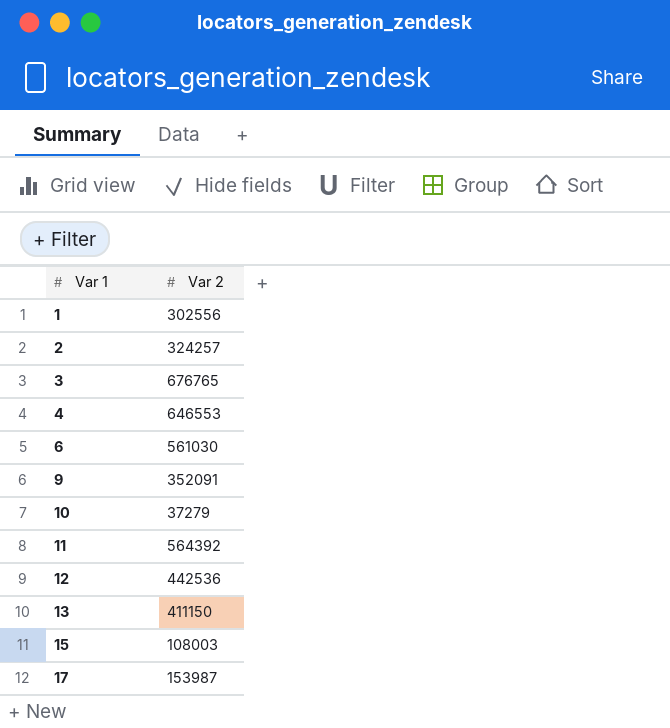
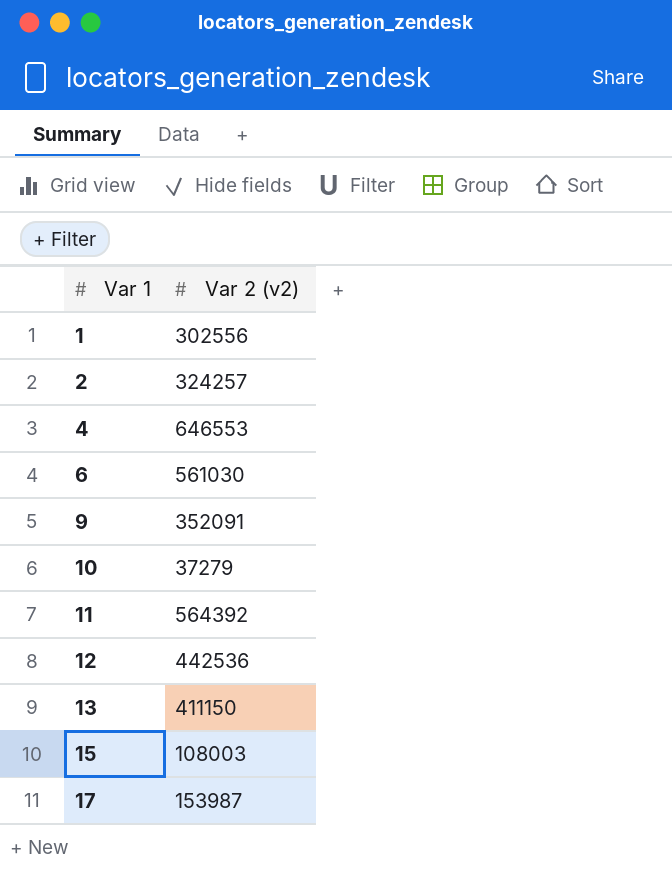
column name: Var 2 -> Var 2 (v2)
row 3: 676765 -> none

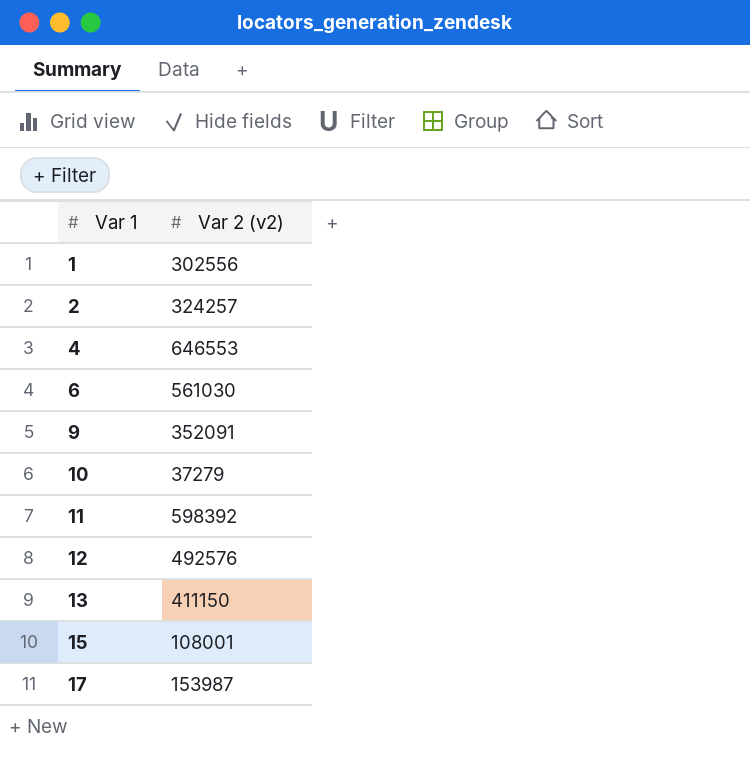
11 | Var 2 (v2): 564392 -> 598392
12 | Var 2 (v2): 442536 -> 492576
15 | Var 2 (v2): 108003 -> 108001

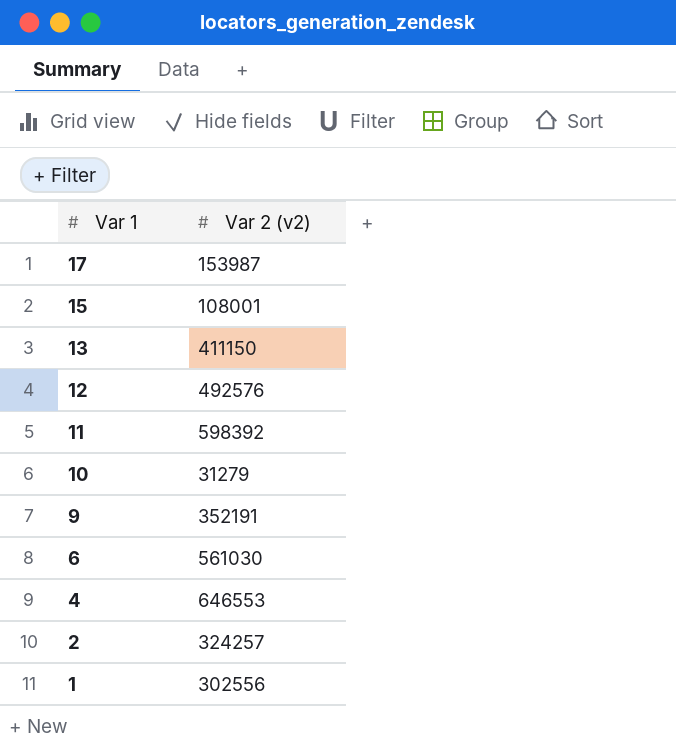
row order: Var 1 ascending -> Var 1 descending
10 | Var 2 (v2): 37279 -> 31279
9 | Var 2 (v2): 352091 -> 352191

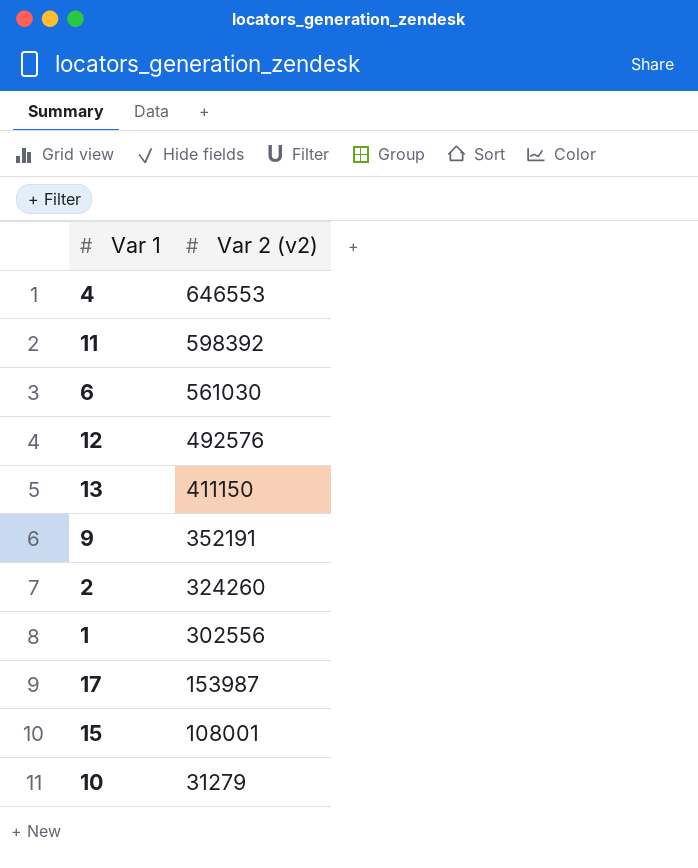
row order: Var 1 descending -> Var 2 (v2) descending
2 | Var 2 (v2): 324257 -> 324260

